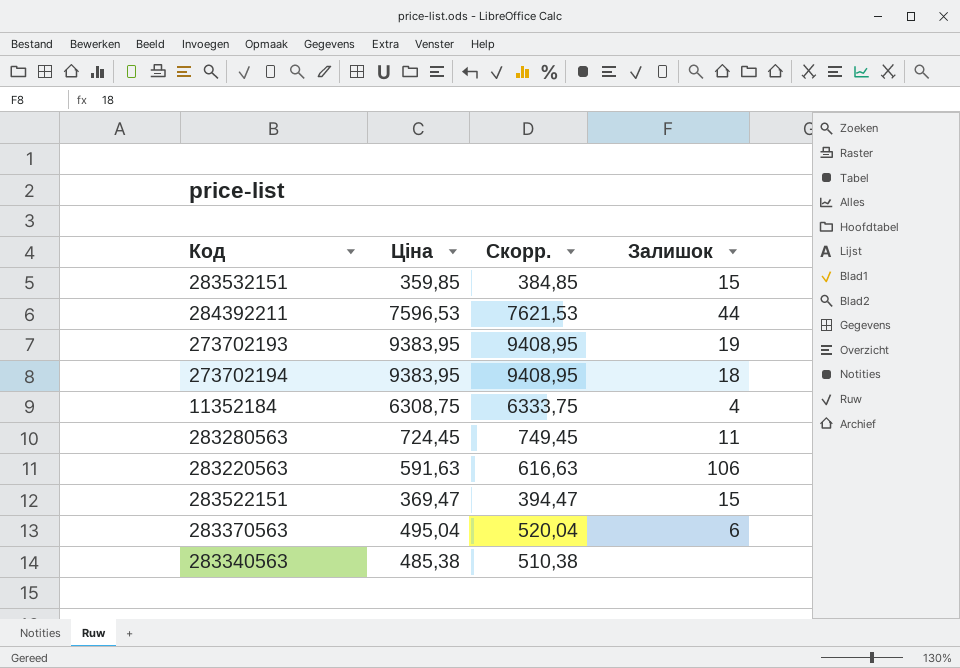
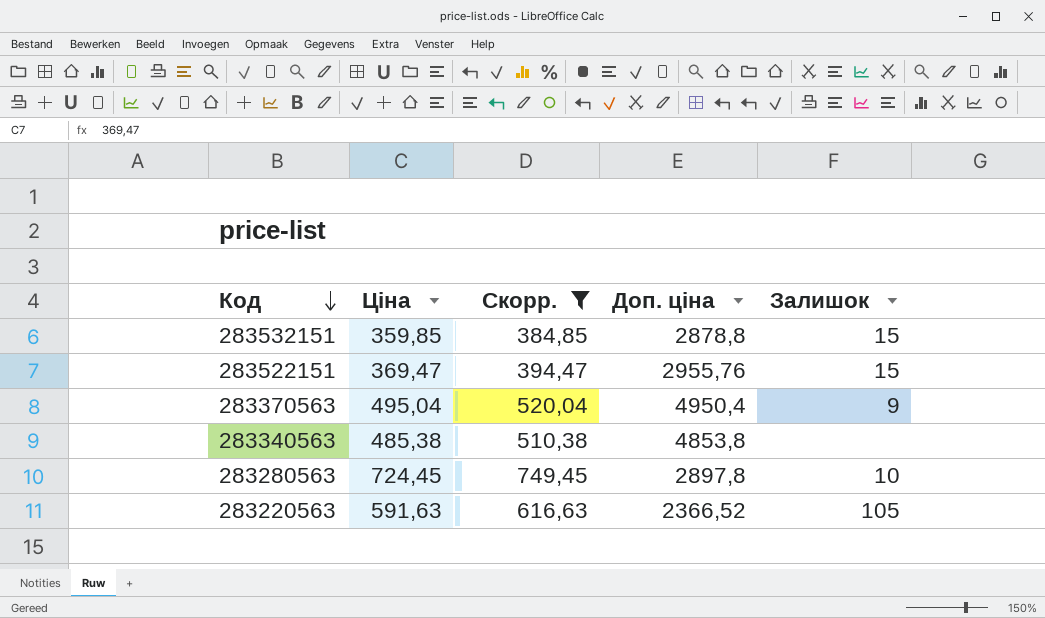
filter: none -> Скорр. <= 749,45
row order: none -> Код descending
column Доп. ціна | position: none -> 4
283370563 | Залишок: 6 -> 9
283280563 | Залишок: 11 -> 10
283220563 | Залишок: 106 -> 105

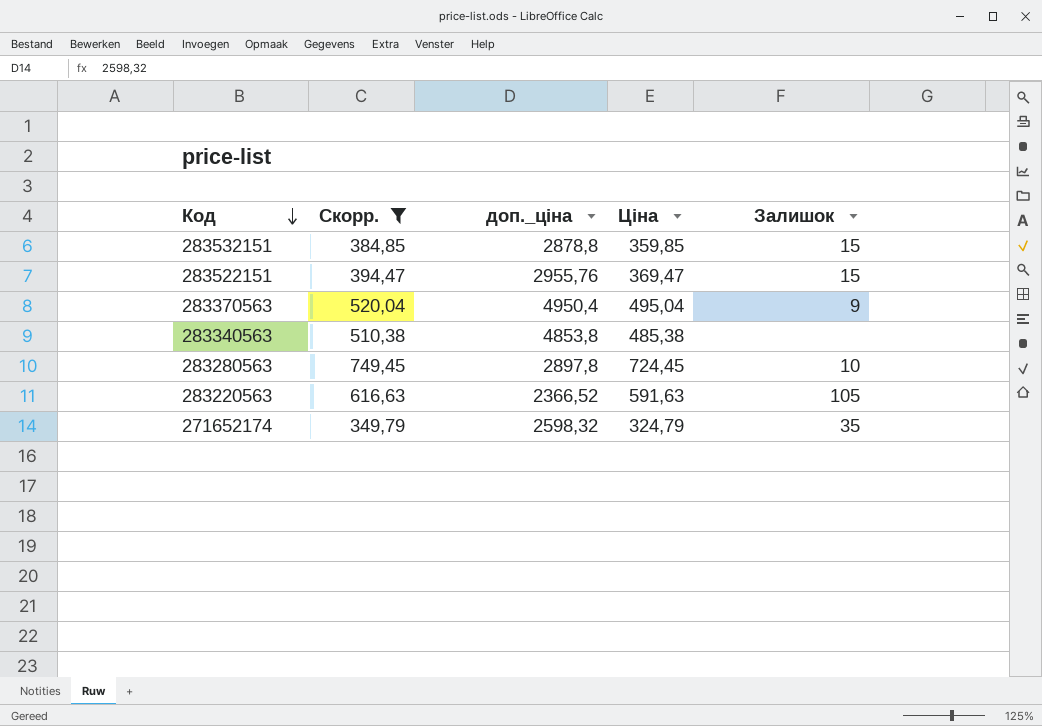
column name: Доп. ціна -> доп._ціна
column Ціна | position: 2 -> 4
row 271652174: none -> 349,79 | 2598,32 | 324,79 | 35

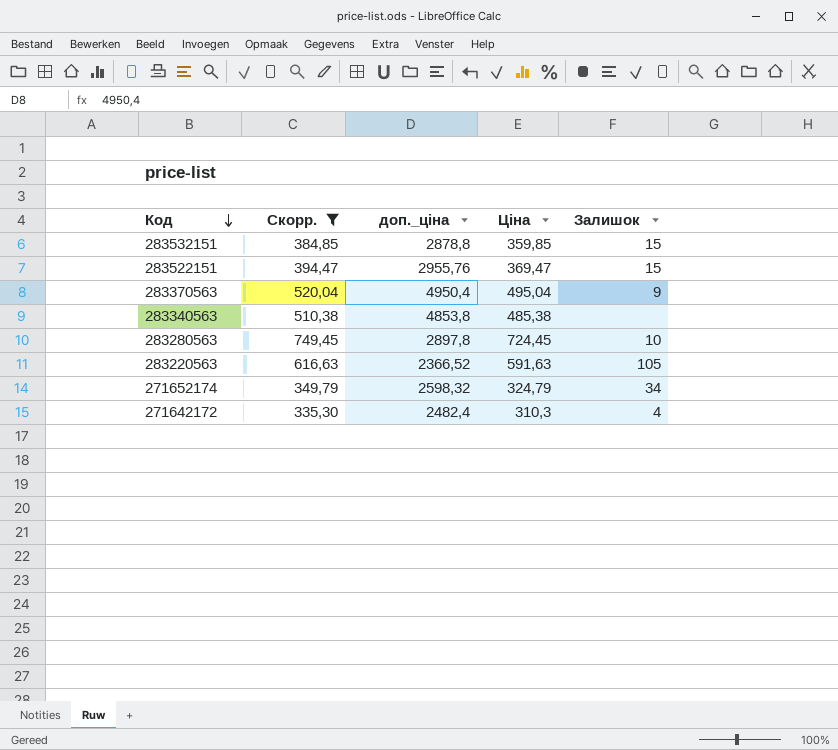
271652174 | Залишок: 35 -> 34
row 271642172: none -> 335,30 | 2482,4 | 310,3 | 4

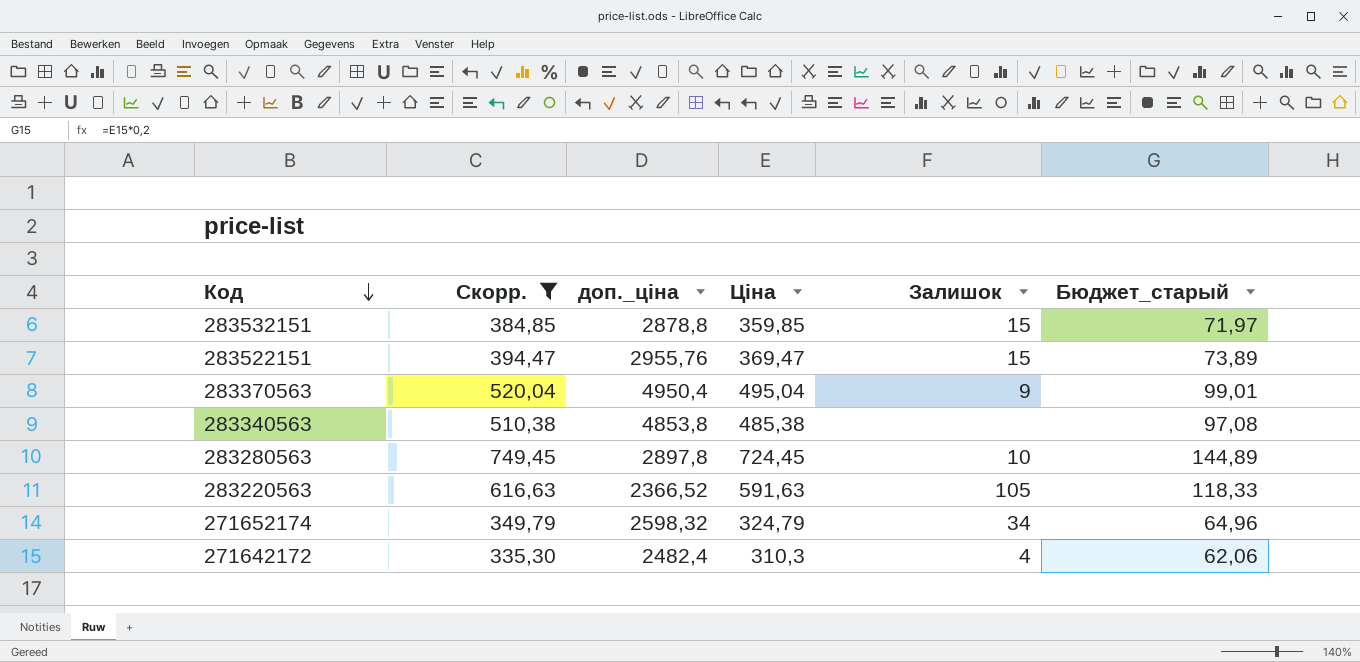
column Бюджет_старый | formula: none -> [Ціна] * 0,2

